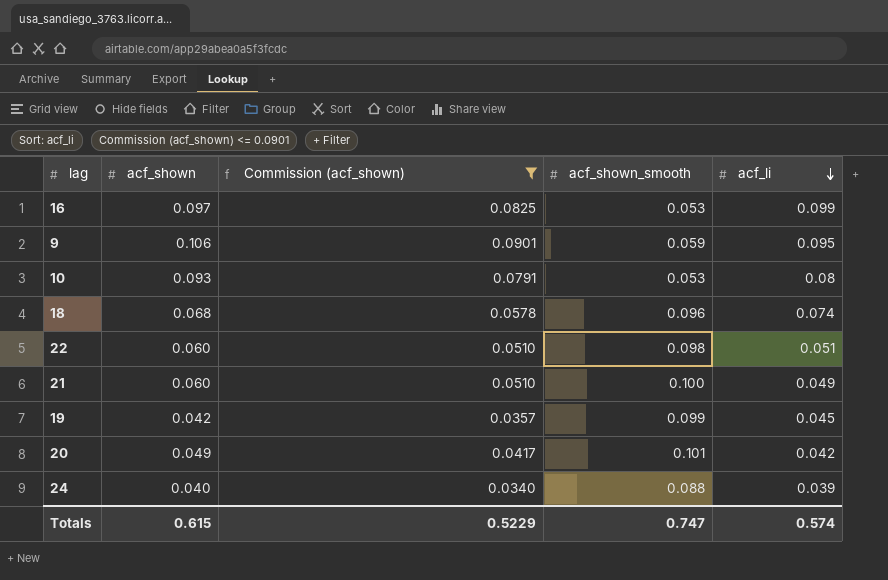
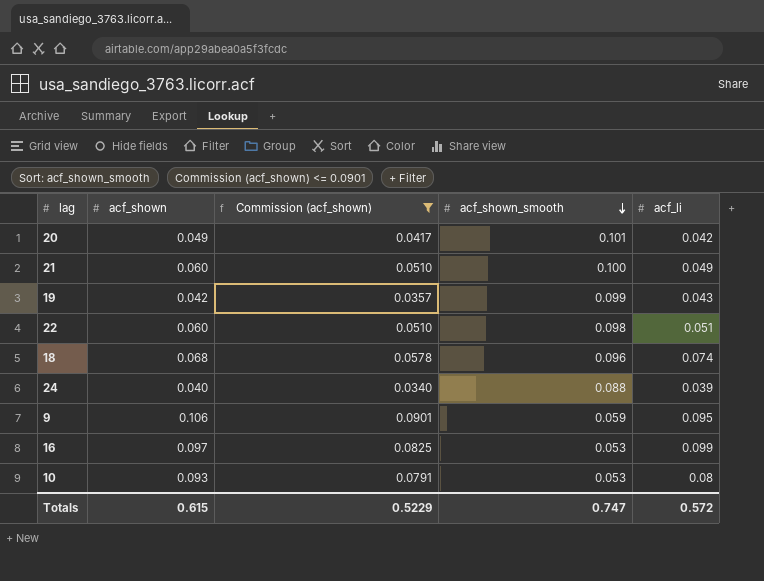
row order: acf_li descending -> acf_shown_smooth descending
19 | acf_li: 0.045 -> 0.043
Totals | acf_li: 0.574 -> 0.572

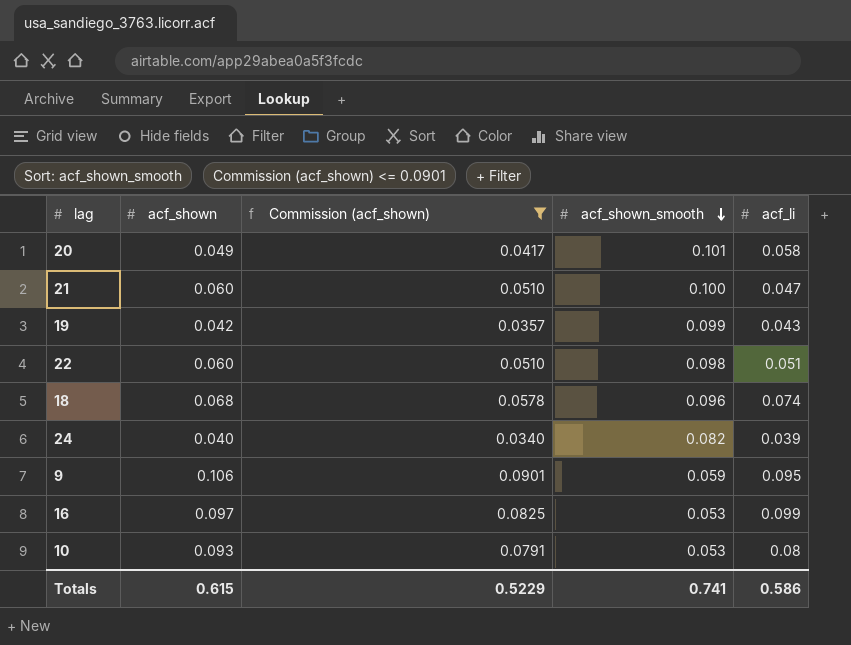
20 | acf_li: 0.042 -> 0.058
21 | acf_li: 0.049 -> 0.047
24 | acf_shown_smooth: 0.088 -> 0.082
Totals | acf_shown_smooth: 0.747 -> 0.741
Totals | acf_li: 0.572 -> 0.586

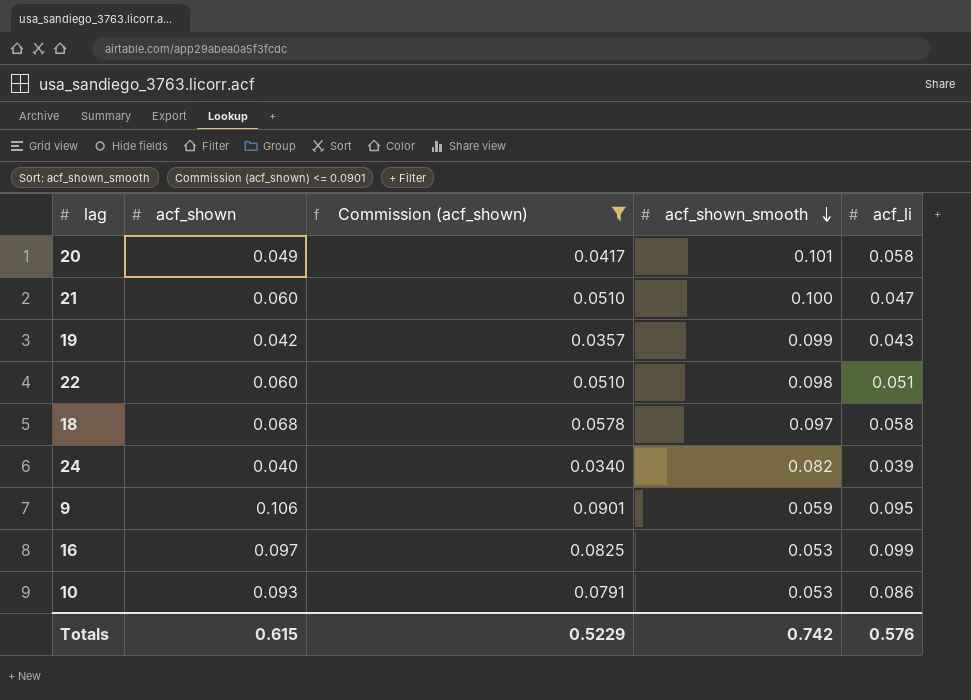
18 | acf_shown_smooth: 0.096 -> 0.097
18 | acf_li: 0.074 -> 0.058
10 | acf_li: 0.08 -> 0.086
Totals | acf_shown_smooth: 0.741 -> 0.742
Totals | acf_li: 0.586 -> 0.576

